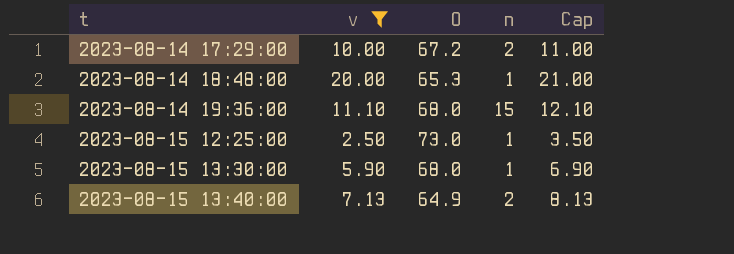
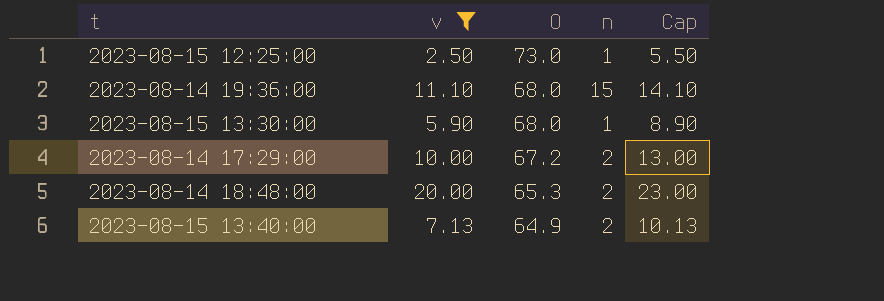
row order: t ascending -> O descending
column Cap | formula: [v] + 1 -> [v] + 3
2023-08-14 18:48:00 | n: 1 -> 2

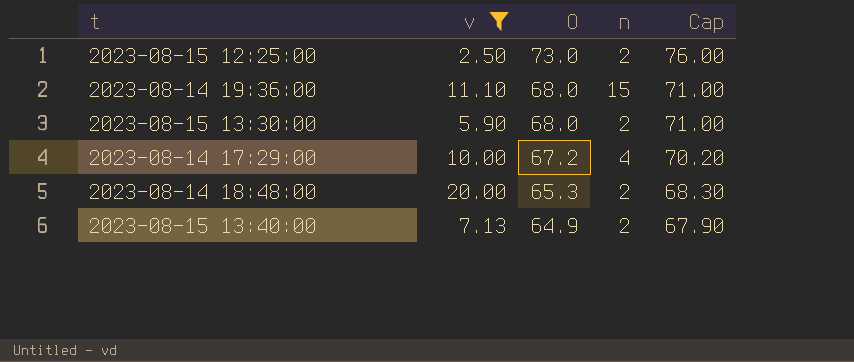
column Cap | formula: [v] + 3 -> [O] + 3
2023-08-15 12:25:00 | n: 1 -> 2
2023-08-15 13:30:00 | n: 1 -> 2
2023-08-14 17:29:00 | n: 2 -> 4

